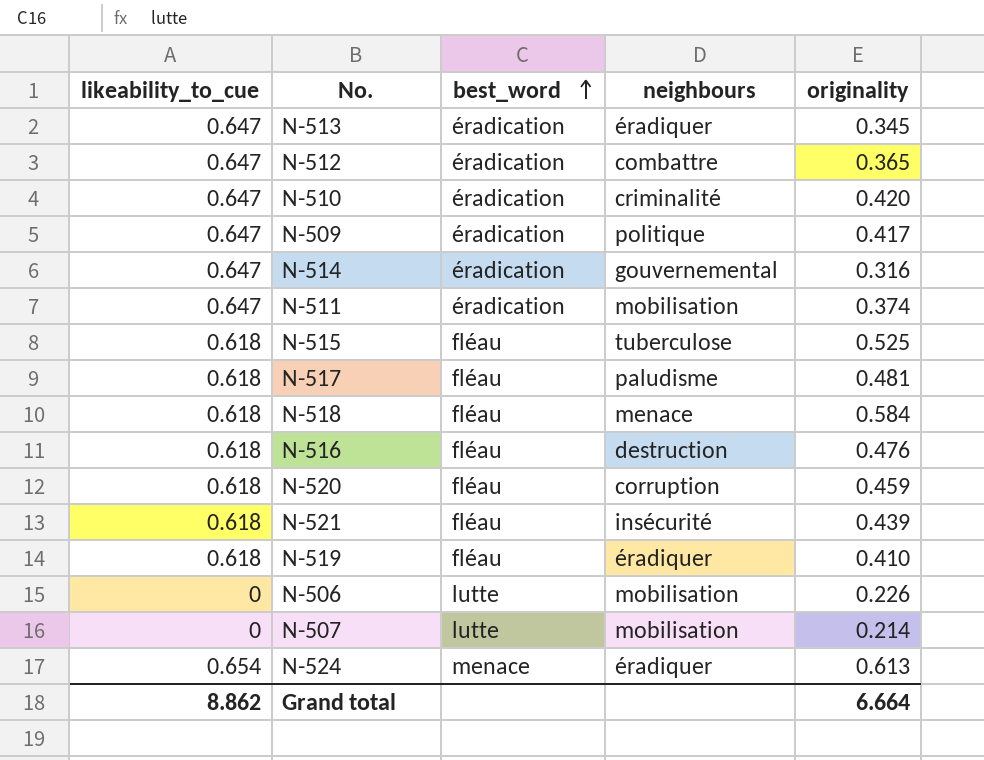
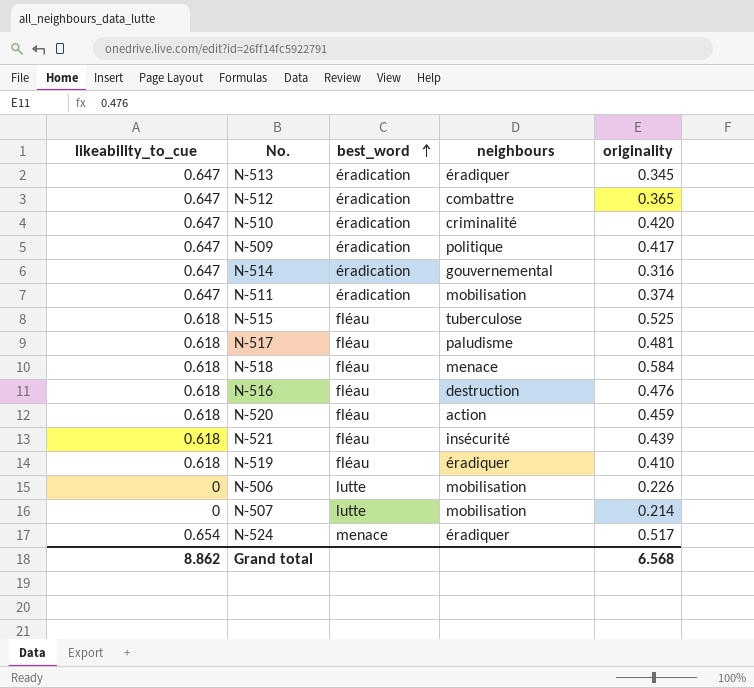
N-520 | neighbours: corruption -> action
N-524 | originality: 0.613 -> 0.517
Grand total | originality: 6.664 -> 6.568

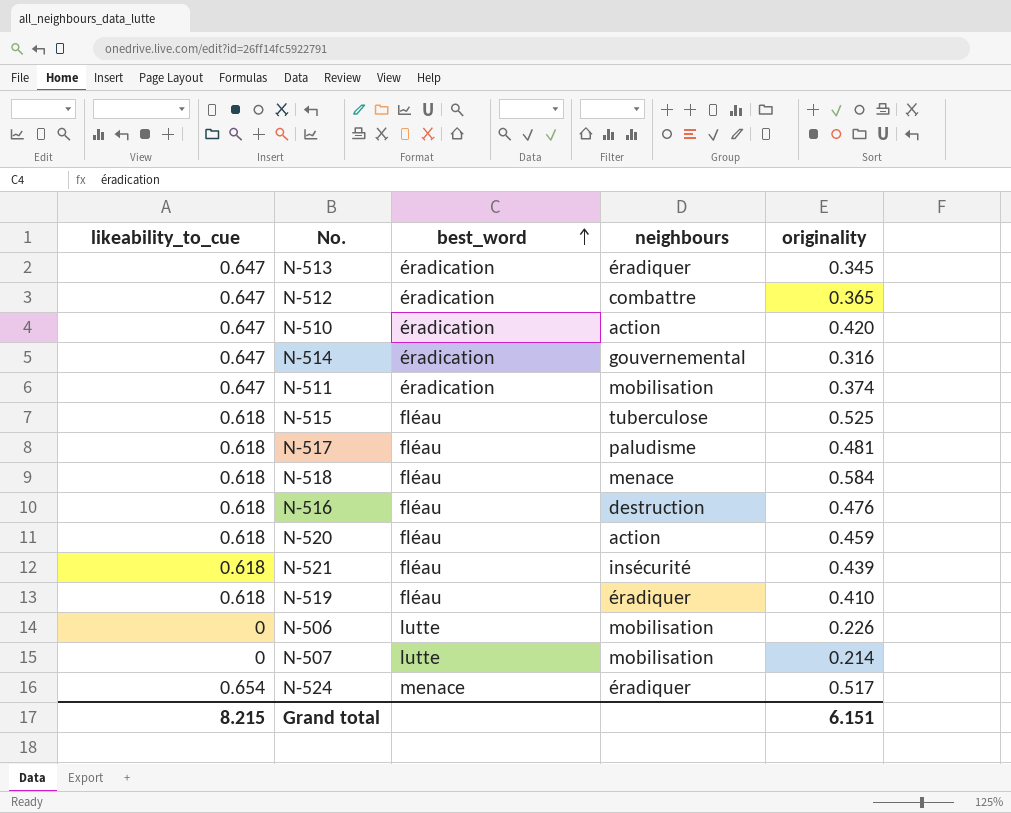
row N-509: 0.647 | éradication | politique | 0.417 -> none
N-510 | neighbours: criminalité -> action
Grand total | likeability_to_cue: 8.862 -> 8.215
Grand total | originality: 6.568 -> 6.151

